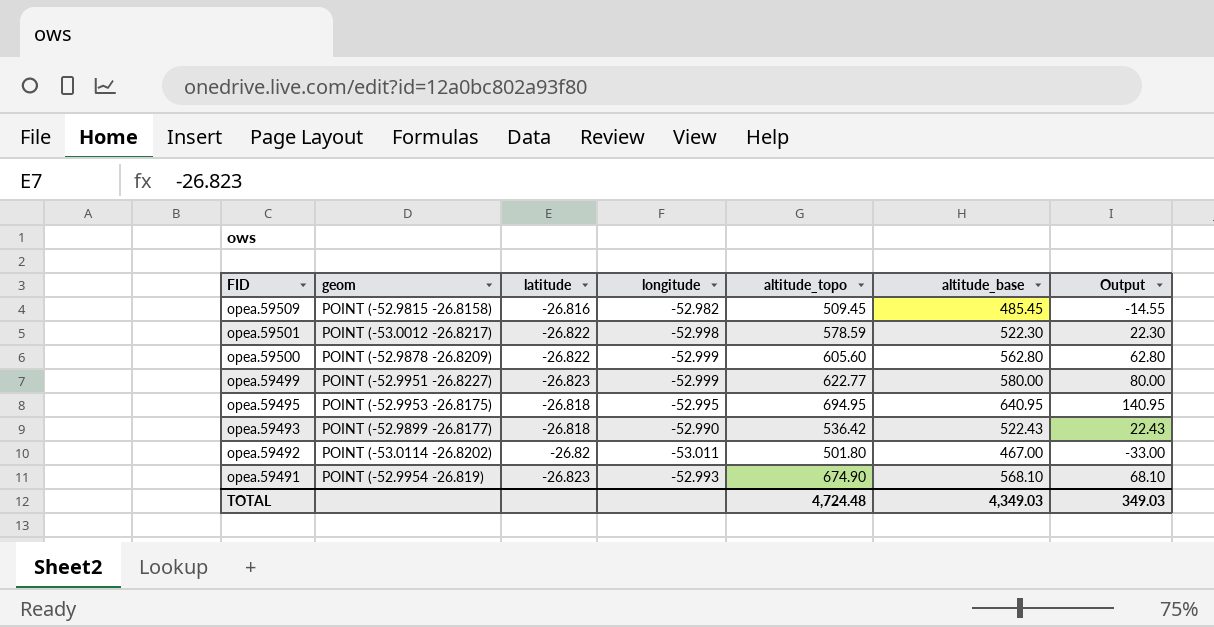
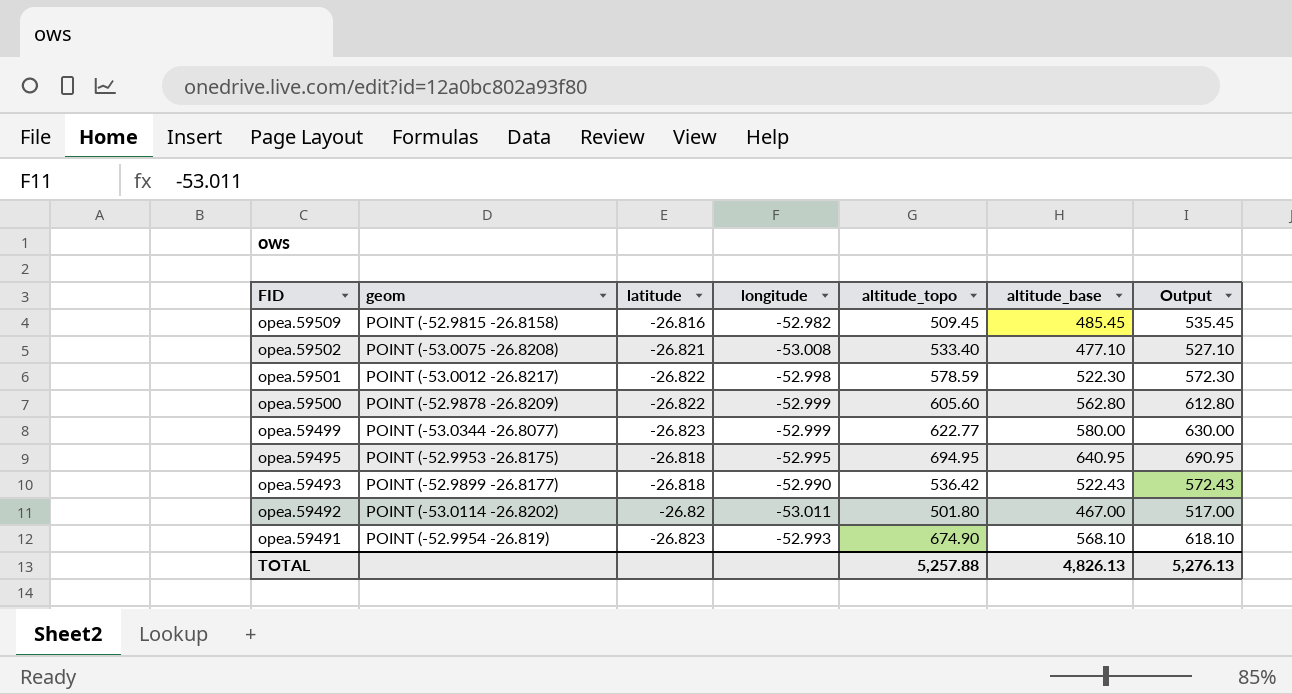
column Output | formula: [altitude_base] - 500 -> [altitude_base] + 50
row opea.59502: none -> POINT (-53.0075 -26.8208) | -26.821 | -53.008 | 533.40 | 477.10 | 527.10
opea.59499 | geom: POINT (-52.9951 -26.8227) -> POINT (-53.0344 -26.8077)
TOTAL | altitude_topo: 4,724.48 -> 5,257.88
TOTAL | altitude_base: 4,349.03 -> 4,826.13
TOTAL | Output: 349.03 -> 5,276.13

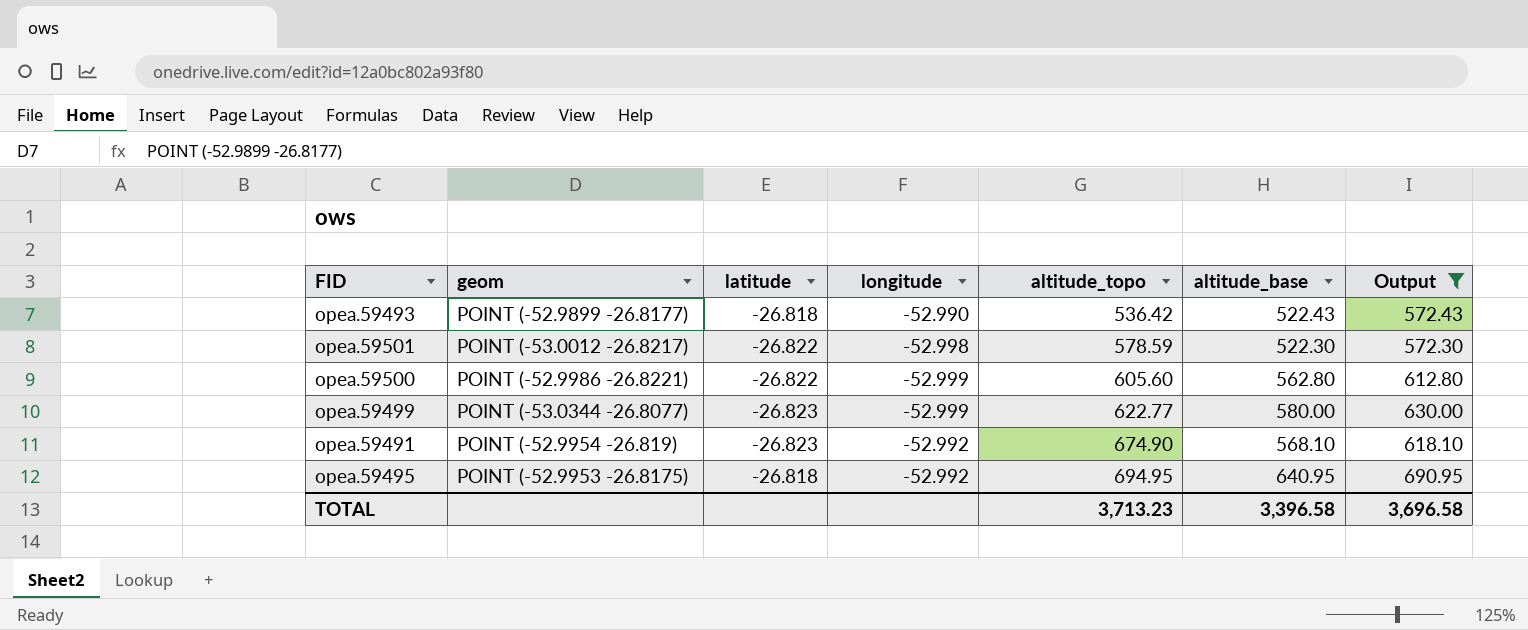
filter: none -> Output >= 572.30
row order: FID descending -> altitude_topo ascending
opea.59500 | geom: POINT (-52.9878 -26.8209) -> POINT (-52.9986 -26.8221)
opea.59491 | longitude: -52.993 -> -52.992
opea.59495 | longitude: -52.995 -> -52.992
TOTAL | altitude_topo: 5,257.88 -> 3,713.23
TOTAL | altitude_base: 4,826.13 -> 3,396.58
TOTAL | Output: 5,276.13 -> 3,696.58

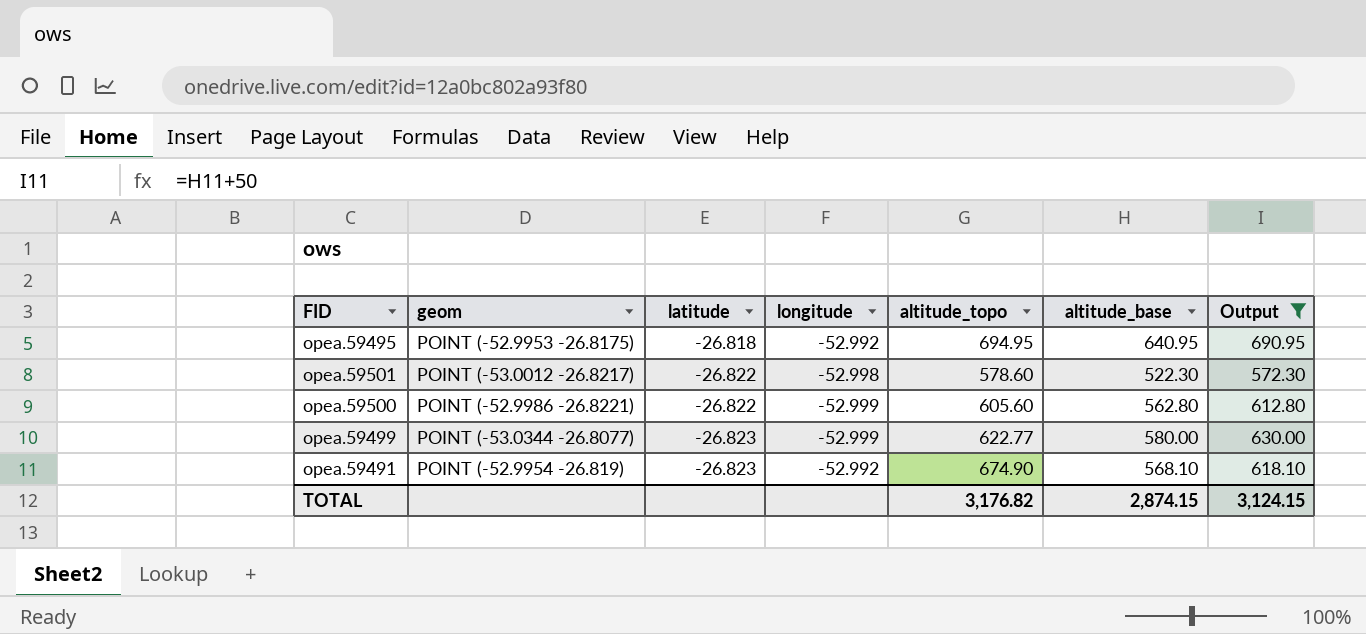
row order: altitude_topo ascending -> latitude descending
row opea.59493: POINT (-52.9899 -26.8177) | -26.818 | -52.990 | 536.42 | 522.43 | 572.43 -> none
opea.59501 | altitude_topo: 578.59 -> 578.60
TOTAL | altitude_topo: 3,713.23 -> 3,176.82
TOTAL | altitude_base: 3,396.58 -> 2,874.15
TOTAL | Output: 3,696.58 -> 3,124.15

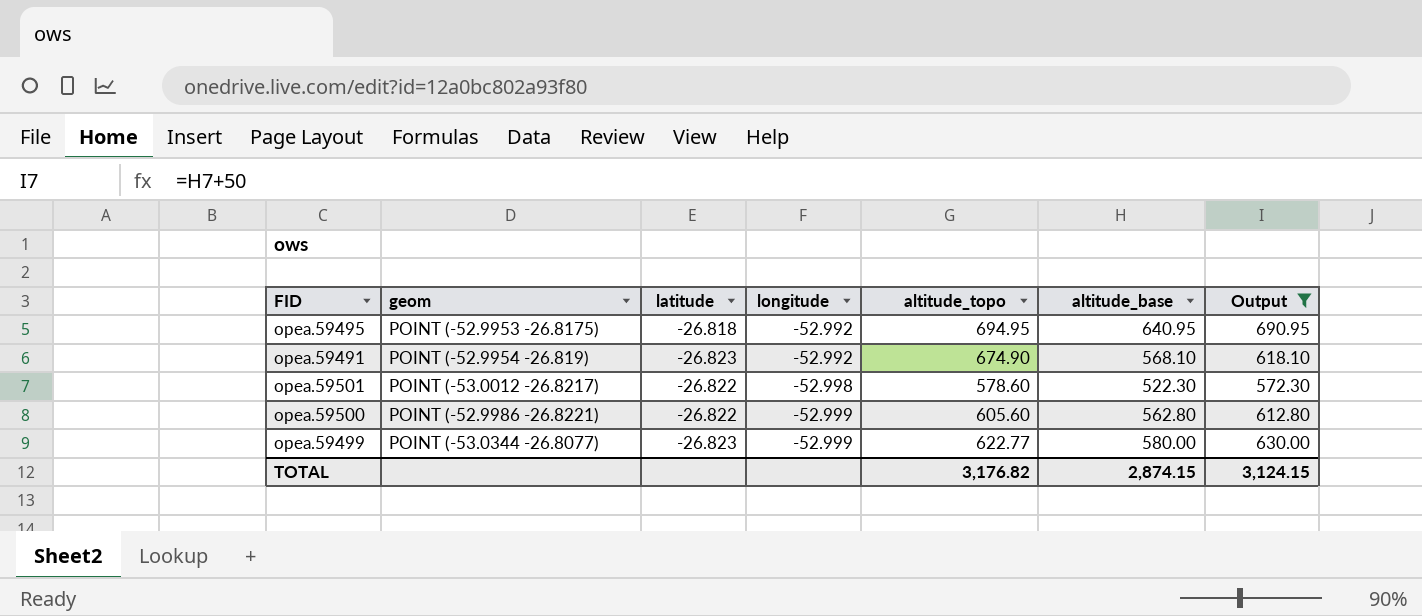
row order: latitude descending -> longitude descending

